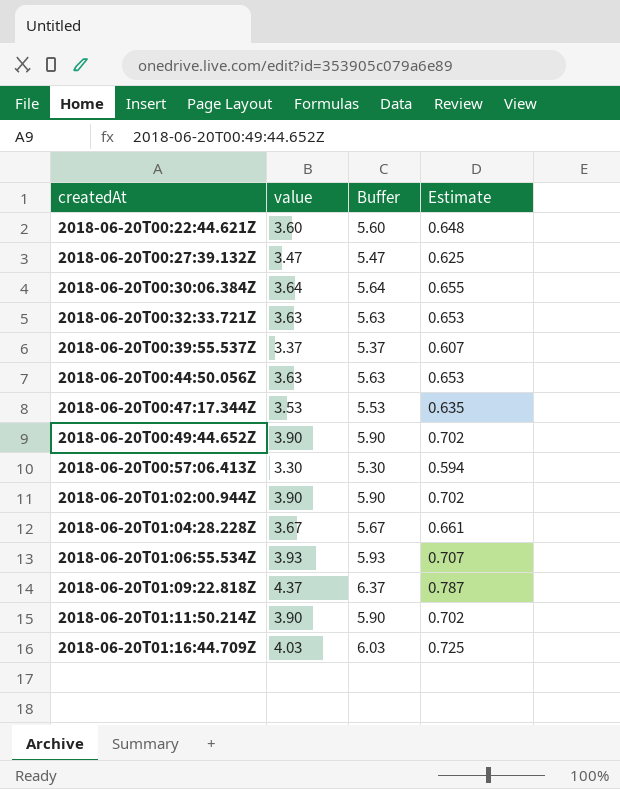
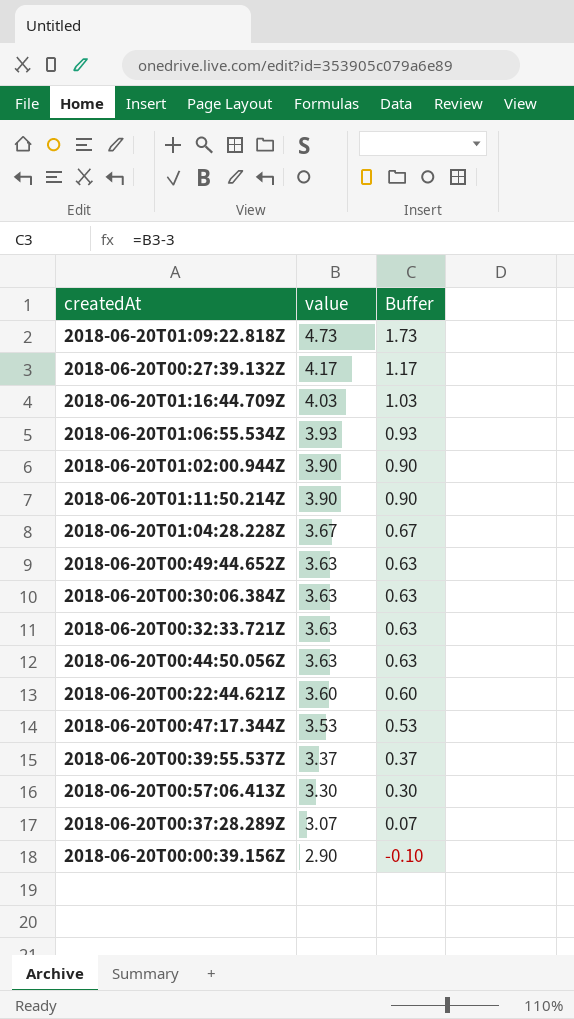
row order: createdAt ascending -> value descending
column Estimate | formula: [value] * 0.18 -> none
column Buffer | formula: [value] + 2 -> [value] - 3
2018-06-20T01:09:22.818Z | value: 4.37 -> 4.73
2018-06-20T00:27:39.132Z | value: 3.47 -> 4.17
2018-06-20T00:49:44.652Z | value: 3.90 -> 3.63
2018-06-20T00:30:06.384Z | value: 3.64 -> 3.63
row 2018-06-20T00:37:28.289Z: none -> 3.07 | 0.07
row 2018-06-20T00:00:39.156Z: none -> 2.90 | -0.10

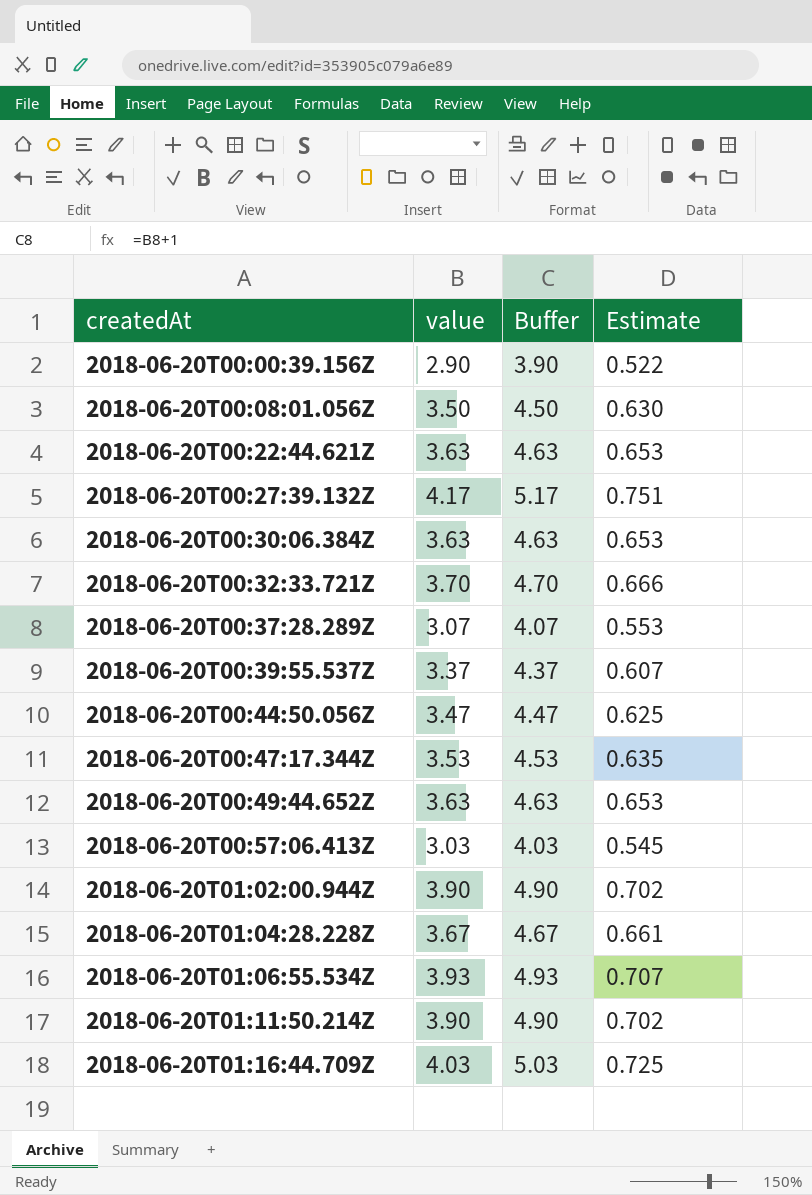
row order: value descending -> createdAt ascending
column Buffer | formula: [value] - 3 -> [value] + 1
column Estimate | formula: none -> [value] * 0.18
row 2018-06-20T01:09:22.818Z: 4.73 | 1.73 -> none
row 2018-06-20T00:08:01.056Z: none -> 3.50 | 4.50 | 0.630
2018-06-20T00:22:44.621Z | value: 3.60 -> 3.63
2018-06-20T00:32:33.721Z | value: 3.63 -> 3.70
2018-06-20T00:44:50.056Z | value: 3.63 -> 3.47
2018-06-20T00:57:06.413Z | value: 3.30 -> 3.03

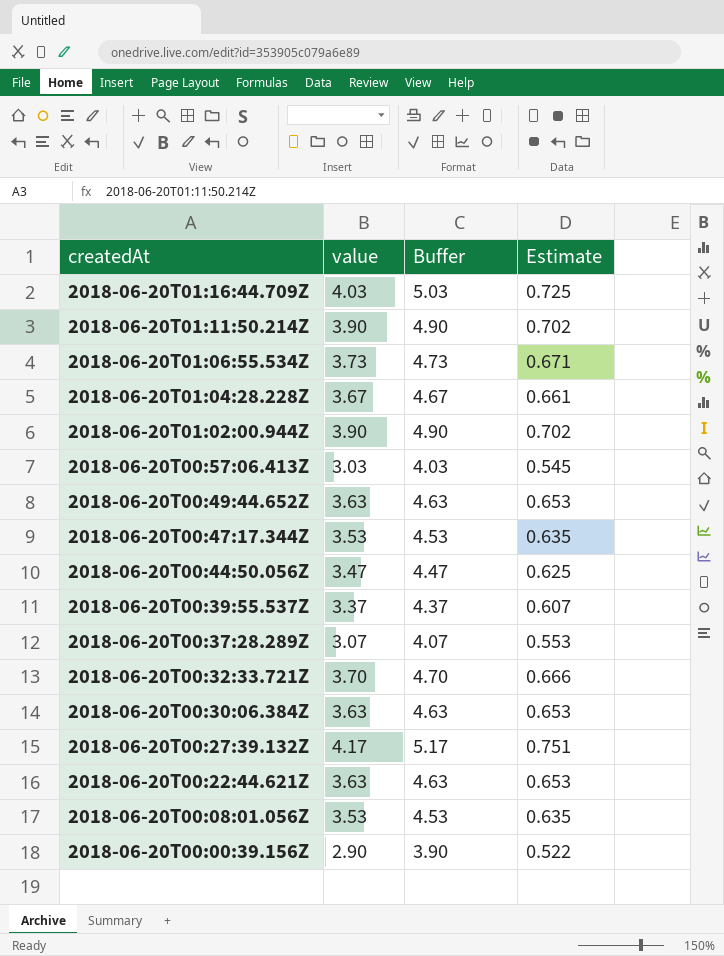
row order: createdAt ascending -> createdAt descending
2018-06-20T01:06:55.534Z | value: 3.93 -> 3.73
2018-06-20T01:06:55.534Z | Buffer: 4.93 -> 4.73
2018-06-20T01:06:55.534Z | Estimate: 0.707 -> 0.671
2018-06-20T00:08:01.056Z | value: 3.50 -> 3.53
2018-06-20T00:08:01.056Z | Buffer: 4.50 -> 4.53
2018-06-20T00:08:01.056Z | Estimate: 0.630 -> 0.635

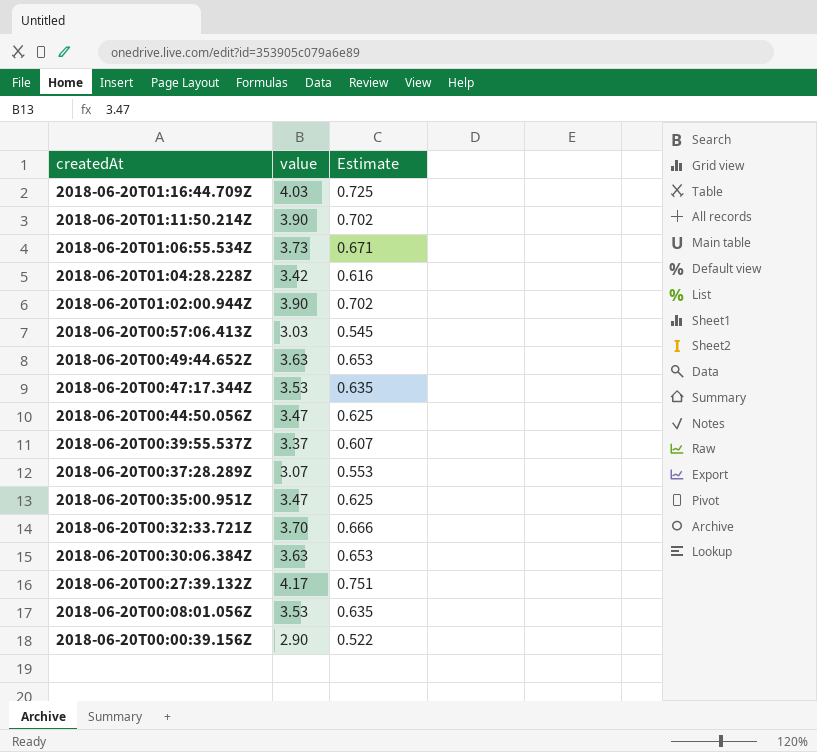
column Buffer | formula: [value] + 1 -> none
row 2018-06-20T00:22:44.621Z: 3.63 | 4.63 | 0.653 -> none
2018-06-20T01:04:28.228Z | value: 3.67 -> 3.42
2018-06-20T01:04:28.228Z | Estimate: 0.661 -> 0.616
row 2018-06-20T00:35:00.951Z: none -> 3.47 | 0.625

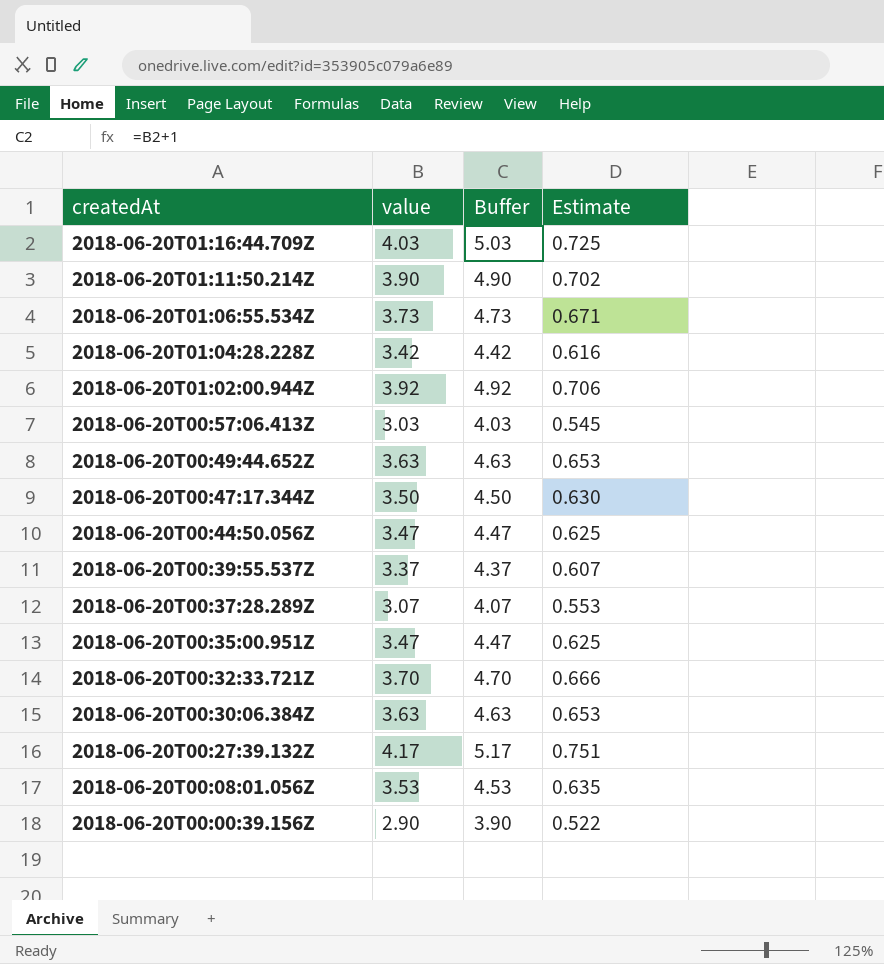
column Buffer | formula: none -> [value] + 1
2018-06-20T01:02:00.944Z | value: 3.90 -> 3.92
2018-06-20T01:02:00.944Z | Estimate: 0.702 -> 0.706
2018-06-20T00:47:17.344Z | value: 3.53 -> 3.50
2018-06-20T00:47:17.344Z | Estimate: 0.635 -> 0.630

